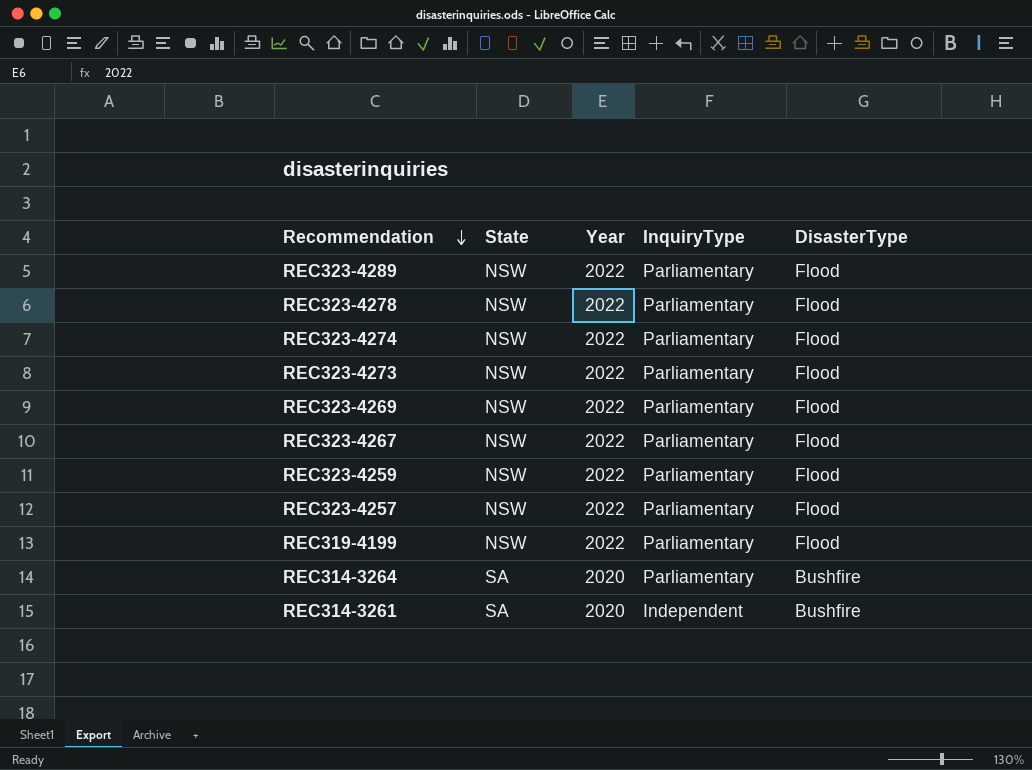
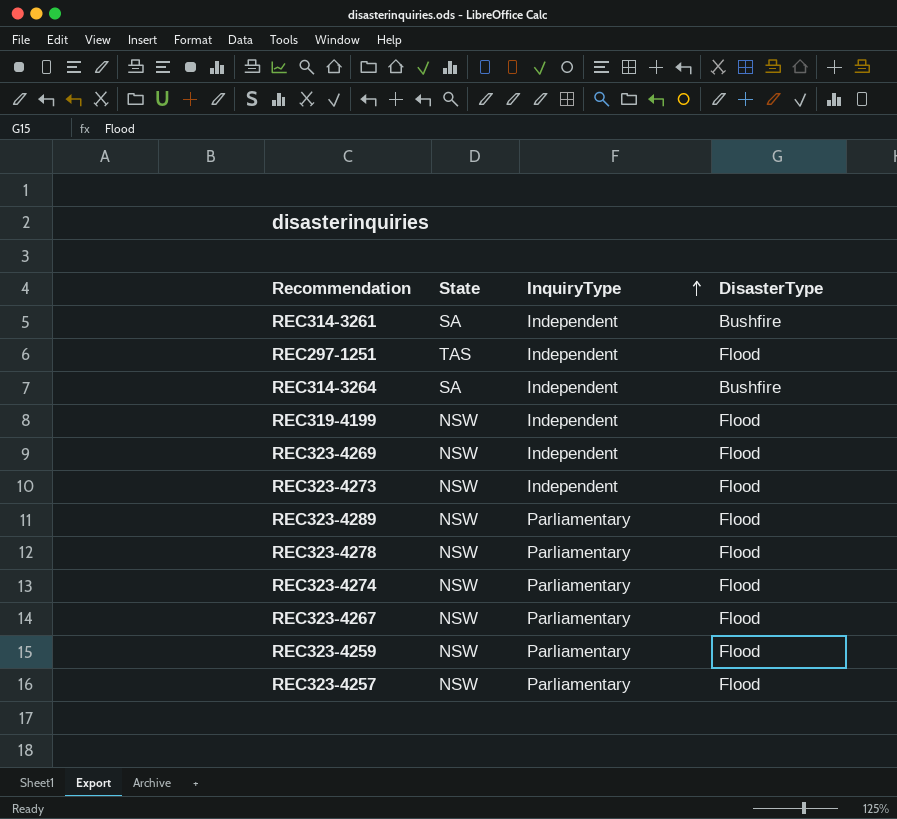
row order: Recommendation descending -> InquiryType ascending
column Year | position: 3 -> none
row REC297-1251: none -> TAS | Independent | Flood
REC314-3264 | InquiryType: Parliamentary -> Independent
REC319-4199 | InquiryType: Parliamentary -> Independent
REC323-4269 | InquiryType: Parliamentary -> Independent
REC323-4273 | InquiryType: Parliamentary -> Independent

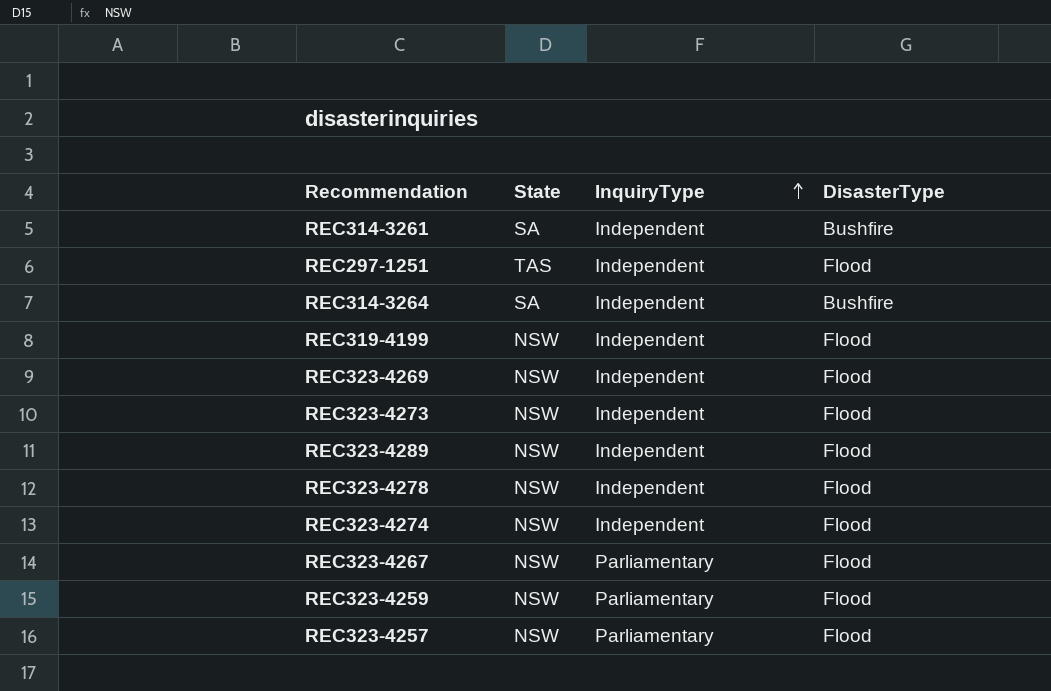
REC323-4289 | InquiryType: Parliamentary -> Independent
REC323-4278 | InquiryType: Parliamentary -> Independent
REC323-4274 | InquiryType: Parliamentary -> Independent

